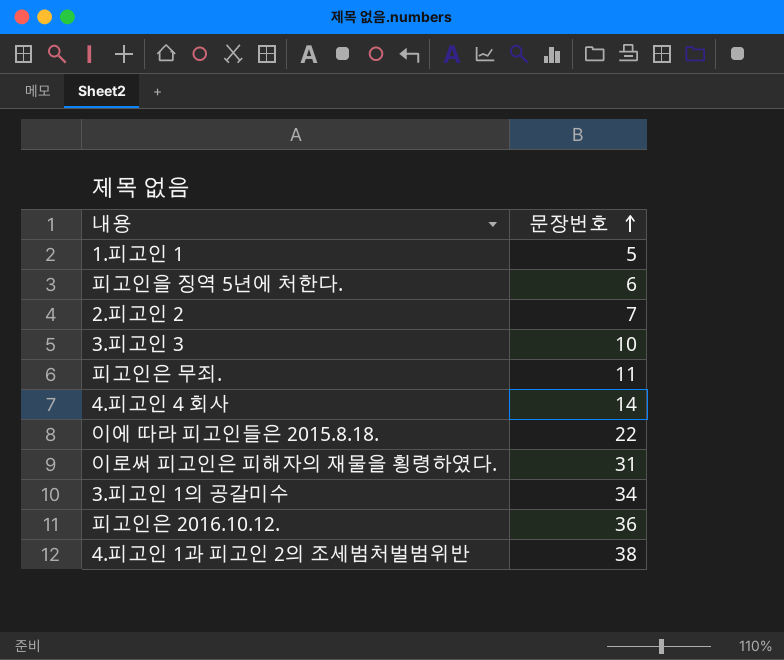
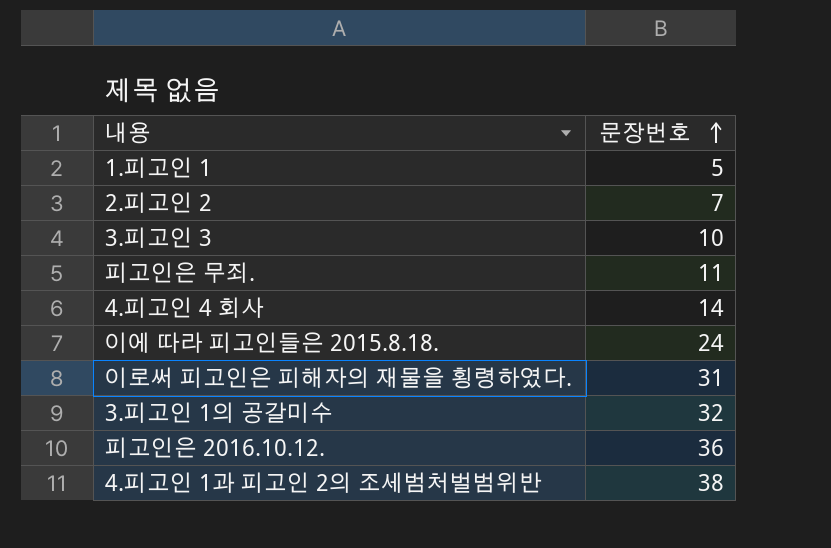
row 피고인을 징역 5년에 처한다.: 6 -> none
이에 따라 피고인들은 2015.8.18. | 문장번호: 22 -> 24
3.피고인 1의 공갈미수 | 문장번호: 34 -> 32

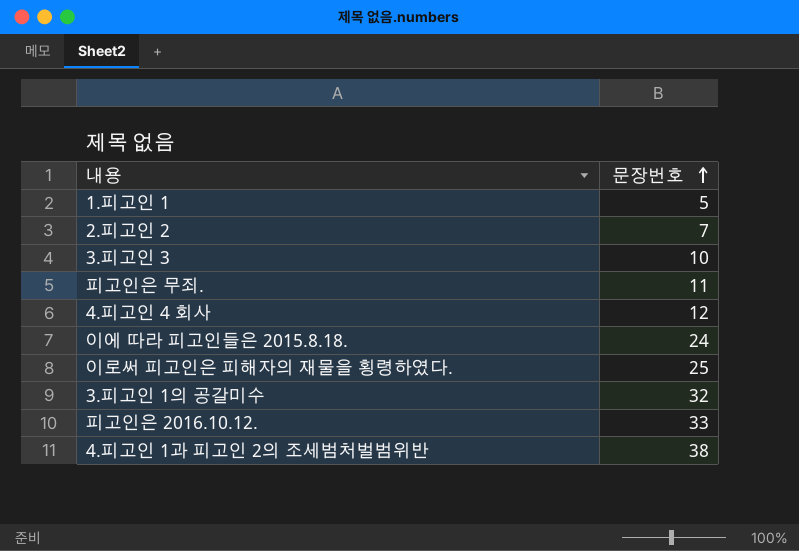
4.피고인 4 회사 | 문장번호: 14 -> 12
이로써 피고인은 피해자의 재물을 횡령하였다. | 문장번호: 31 -> 25
피고인은 2016.10.12. | 문장번호: 36 -> 33

